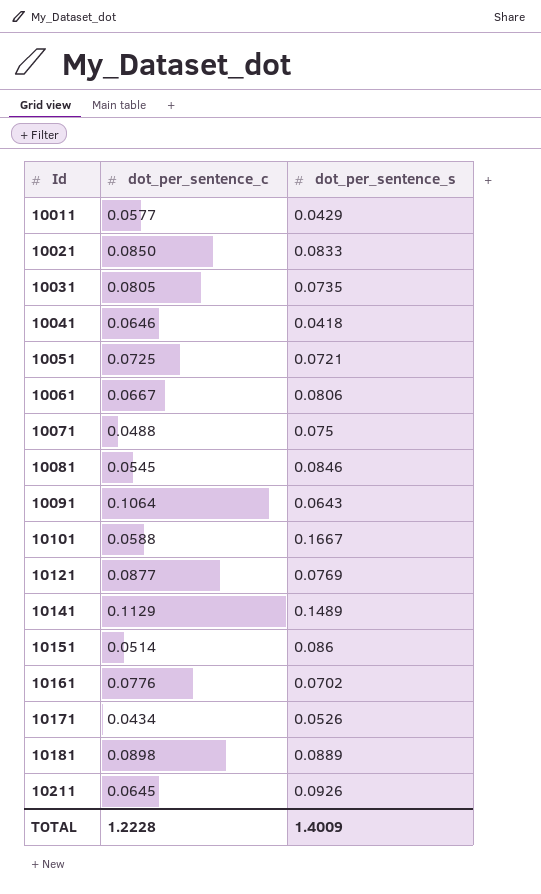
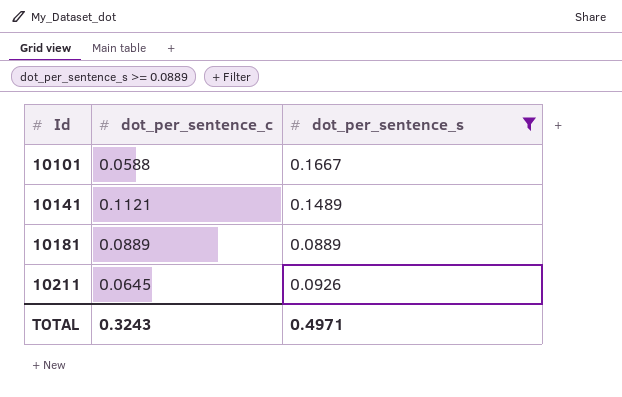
filter: none -> dot_per_sentence_s >= 0.0889
10141 | dot_per_sentence_c: 0.1129 -> 0.1121
10181 | dot_per_sentence_c: 0.0898 -> 0.0889
TOTAL | dot_per_sentence_c: 1.2228 -> 0.3243
TOTAL | dot_per_sentence_s: 1.4009 -> 0.4971

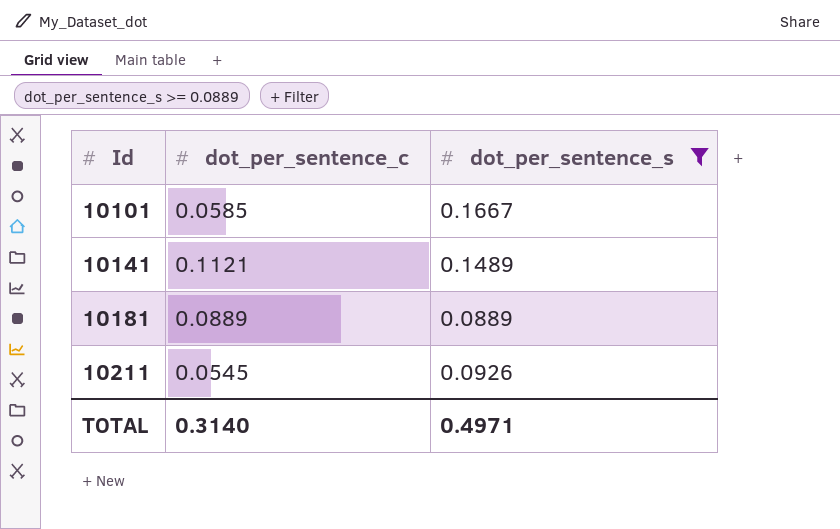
10101 | dot_per_sentence_c: 0.0588 -> 0.0585
10211 | dot_per_sentence_c: 0.0645 -> 0.0545
TOTAL | dot_per_sentence_c: 0.3243 -> 0.3140

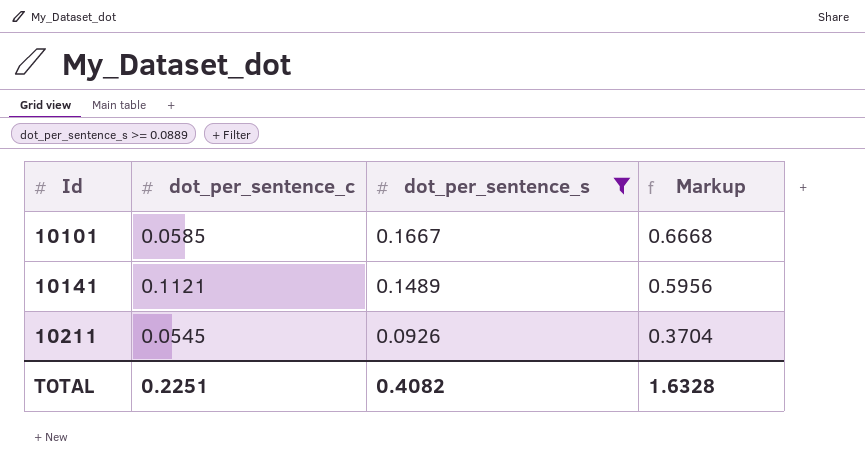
column Markup | formula: none -> [dot_per_sentence_s] * 4
row 10181: 0.0889 | 0.0889 -> none
TOTAL | dot_per_sentence_c: 0.3140 -> 0.2251
TOTAL | dot_per_sentence_s: 0.4971 -> 0.4082

